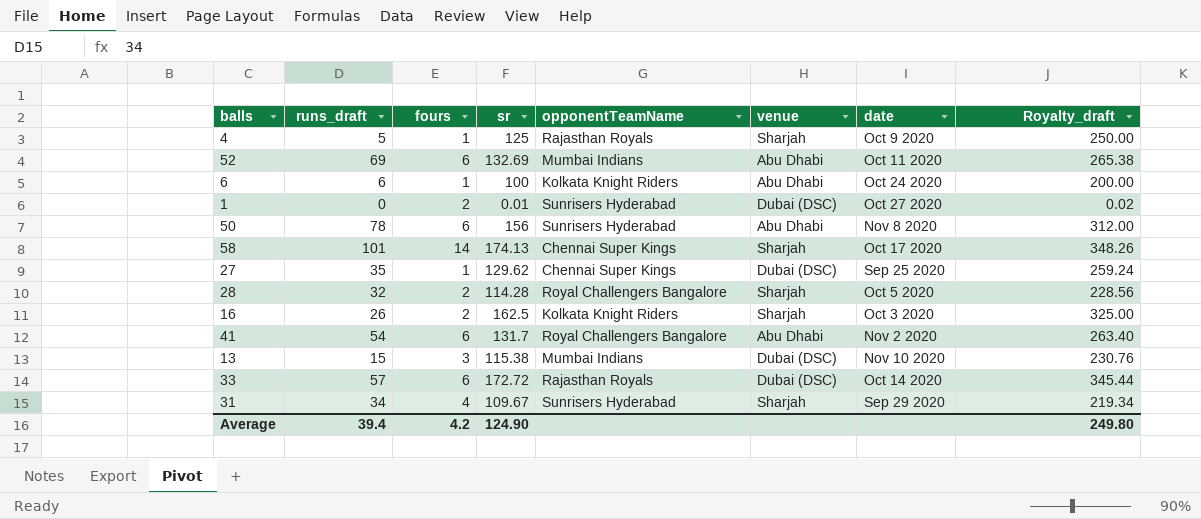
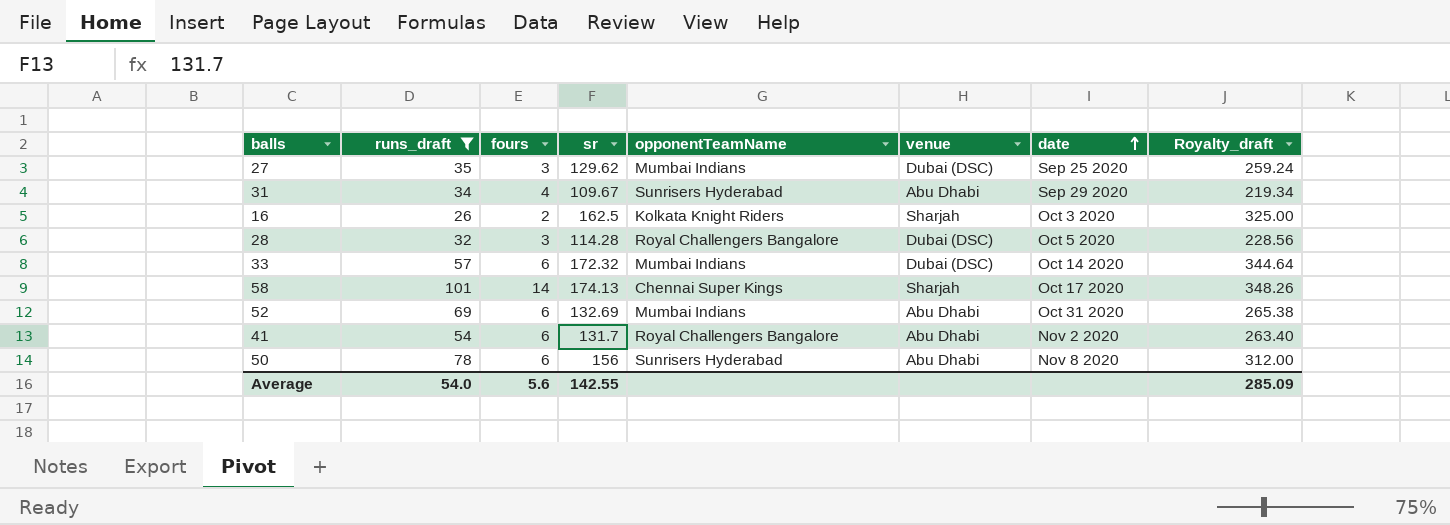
filter: none -> runs_draft >= 26
row order: none -> date ascending
27 | fours: 1 -> 3
27 | opponentTeamName: Chennai Super Kings -> Mumbai Indians
31 | venue: Sharjah -> Abu Dhabi
28 | fours: 2 -> 3
28 | venue: Sharjah -> Dubai (DSC)
33 | sr: 172.72 -> 172.32
33 | opponentTeamName: Rajasthan Royals -> Mumbai Indians
33 | Royalty_draft: 345.44 -> 344.64
52 | date: Oct 11 2020 -> Oct 31 2020
Average | runs_draft: 39.4 -> 54.0
Average | fours: 4.2 -> 5.6
Average | sr: 124.90 -> 142.55
Average | Royalty_draft: 249.80 -> 285.09

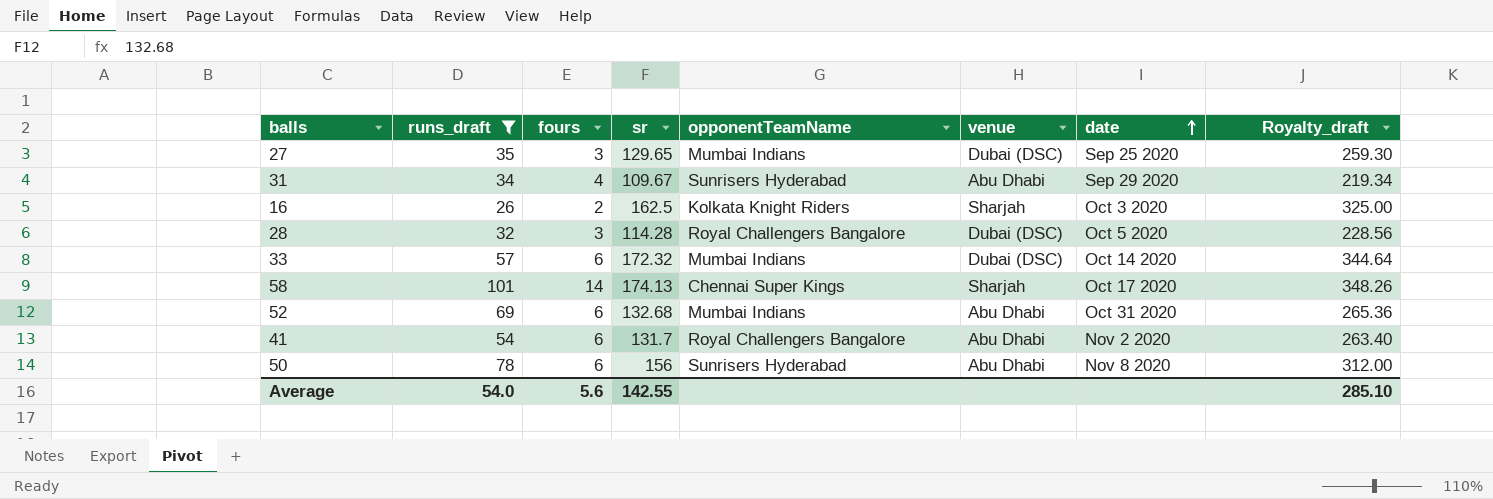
27 | sr: 129.62 -> 129.65
27 | Royalty_draft: 259.24 -> 259.30
52 | sr: 132.69 -> 132.68
52 | Royalty_draft: 265.38 -> 265.36
Average | Royalty_draft: 285.09 -> 285.10

